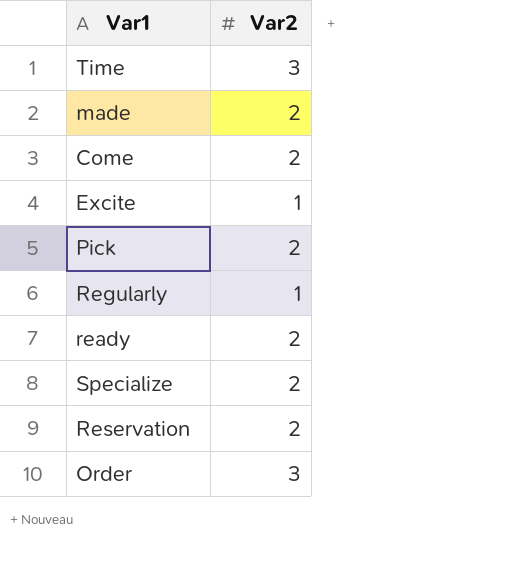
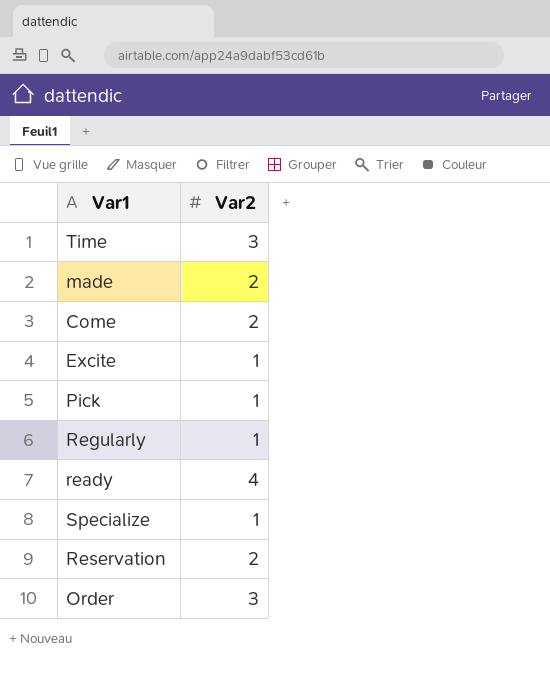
Pick | Var2: 2 -> 1
ready | Var2: 2 -> 4
Specialize | Var2: 2 -> 1

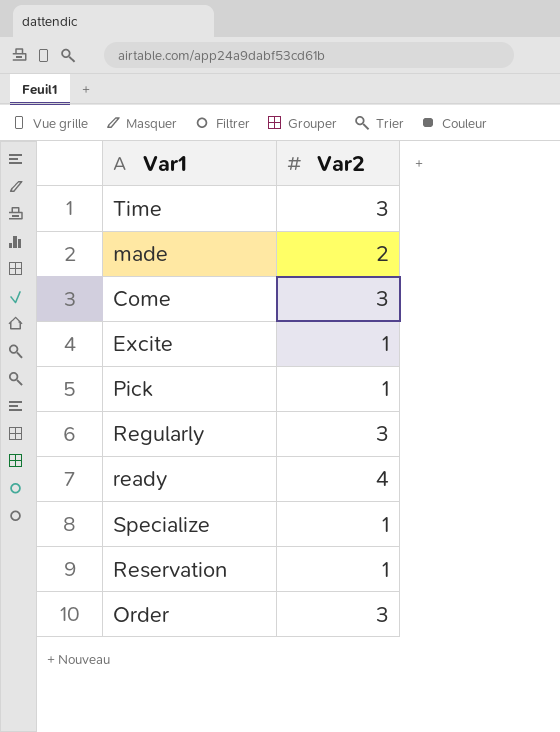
Come | Var2: 2 -> 3
Regularly | Var2: 1 -> 3
Reservation | Var2: 2 -> 1

